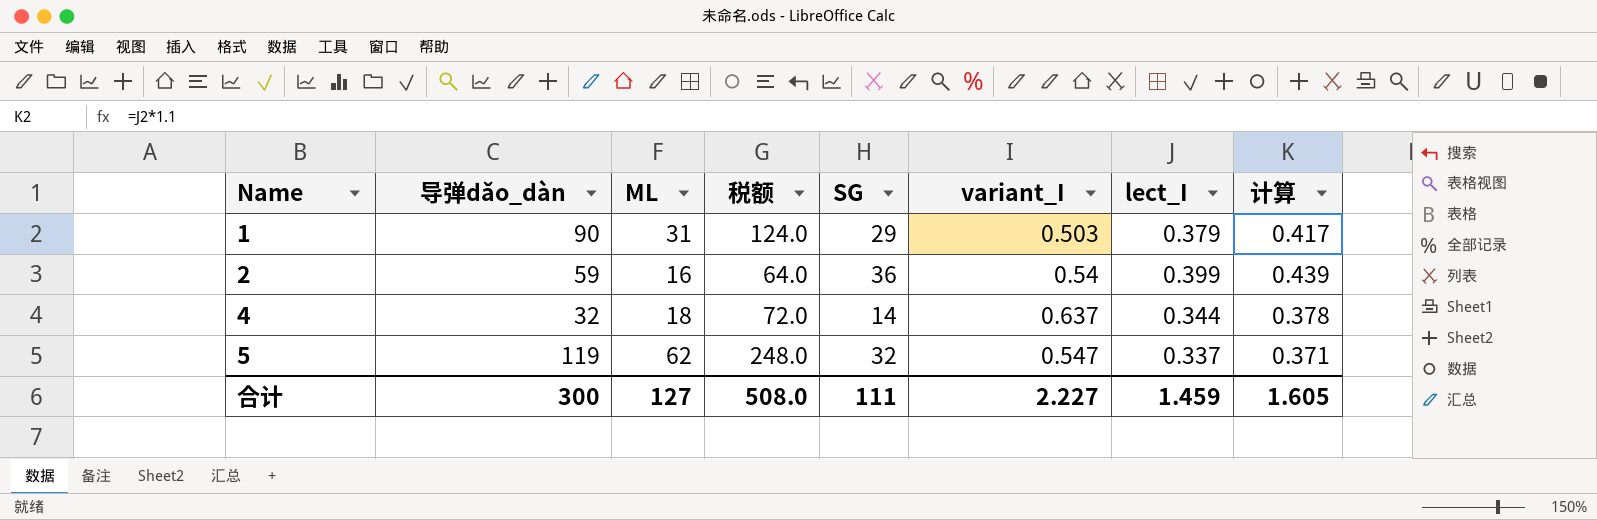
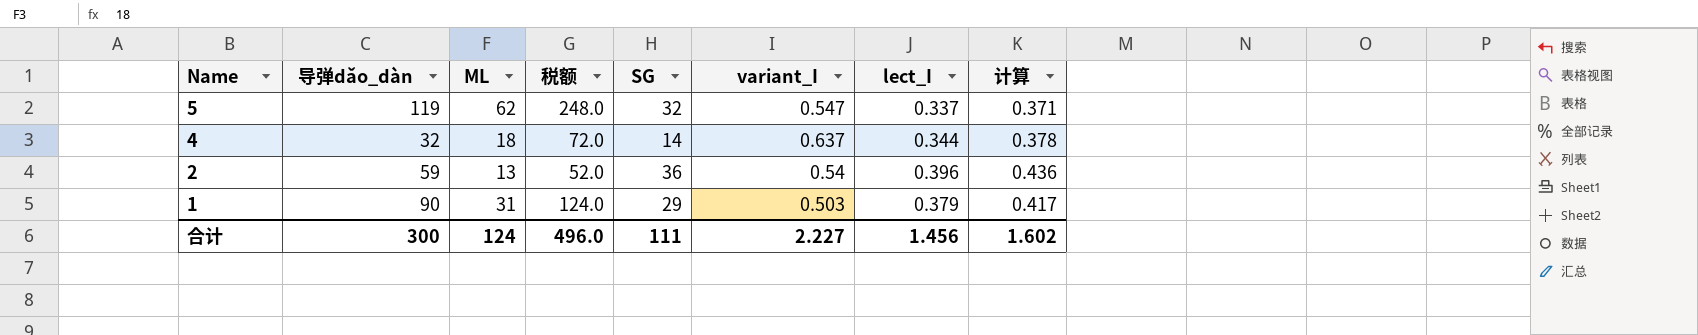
row order: Name ascending -> Name descending
2 | ML: 16 -> 13
2 | 税额: 64.0 -> 52.0
2 | lect_I: 0.399 -> 0.396
2 | 计算: 0.439 -> 0.436
合计 | ML: 127 -> 124
合计 | 税额: 508.0 -> 496.0
合计 | lect_I: 1.459 -> 1.456
合计 | 计算: 1.605 -> 1.602

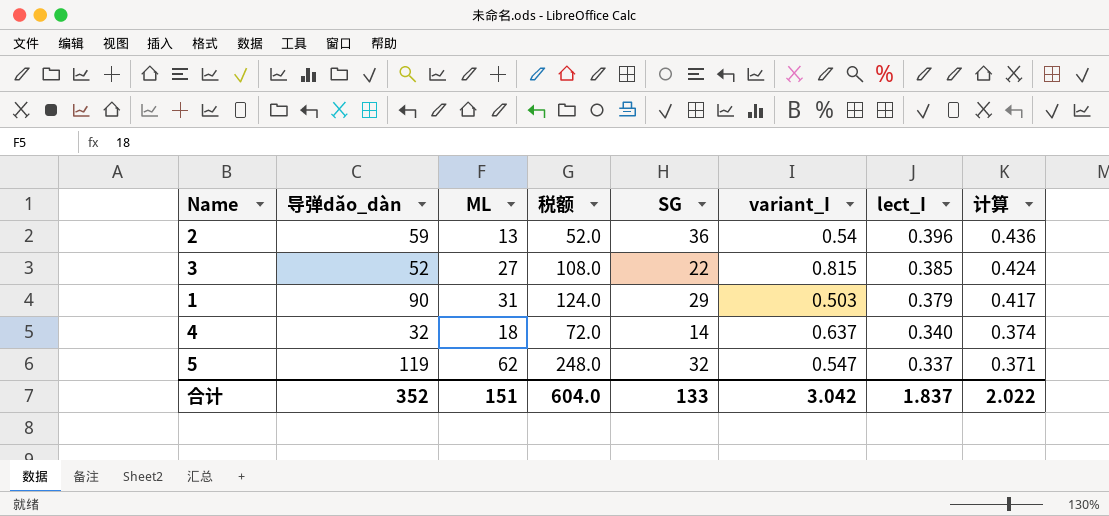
row order: Name descending -> lect_I descending
row 3: none -> 52 | 27 | 108.0 | 22 | 0.815 | 0.385 | 0.424
4 | lect_I: 0.344 -> 0.340
4 | 计算: 0.378 -> 0.374
合计 | 导弹dǎo_dàn: 300 -> 352
合计 | ML: 124 -> 151
合计 | 税额: 496.0 -> 604.0
合计 | SG: 111 -> 133
合计 | variant_I: 2.227 -> 3.042
合计 | lect_I: 1.456 -> 1.837
合计 | 计算: 1.602 -> 2.022

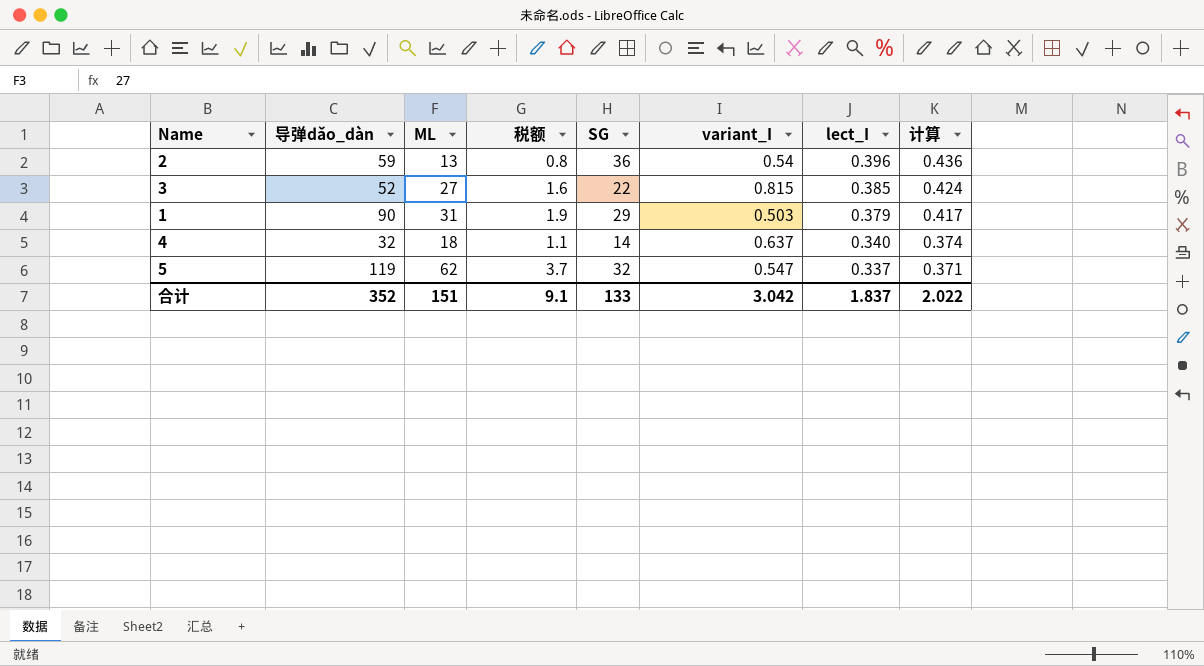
column 税额 | formula: [ML] * 4 -> [ML] * 0.06
合计 | 税额: 604.0 -> 9.1

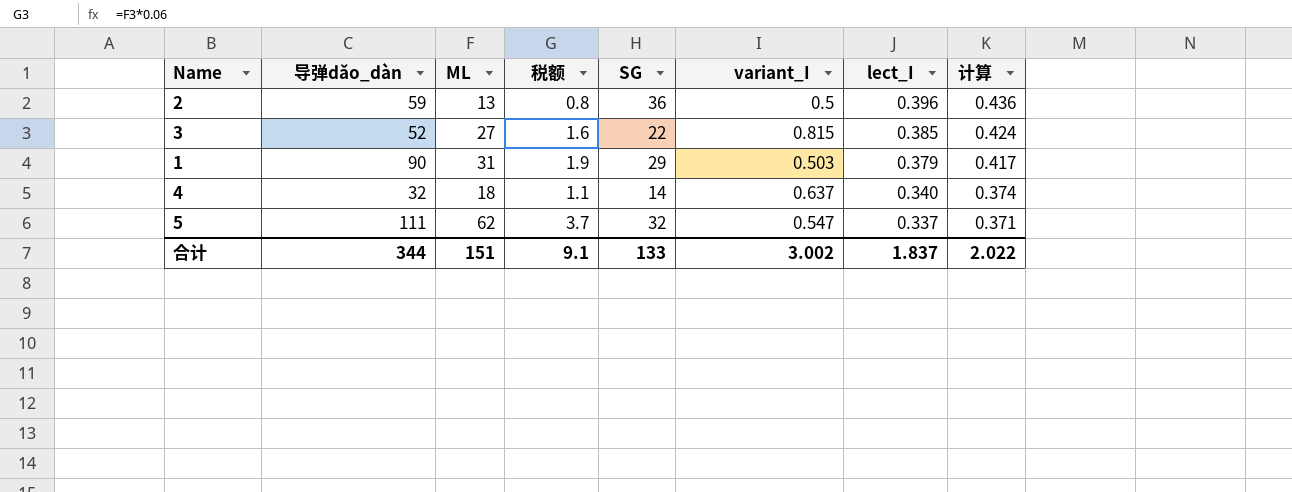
2 | variant_I: 0.54 -> 0.5
5 | 导弹dǎo_dàn: 119 -> 111
合计 | 导弹dǎo_dàn: 352 -> 344
合计 | variant_I: 3.042 -> 3.002

